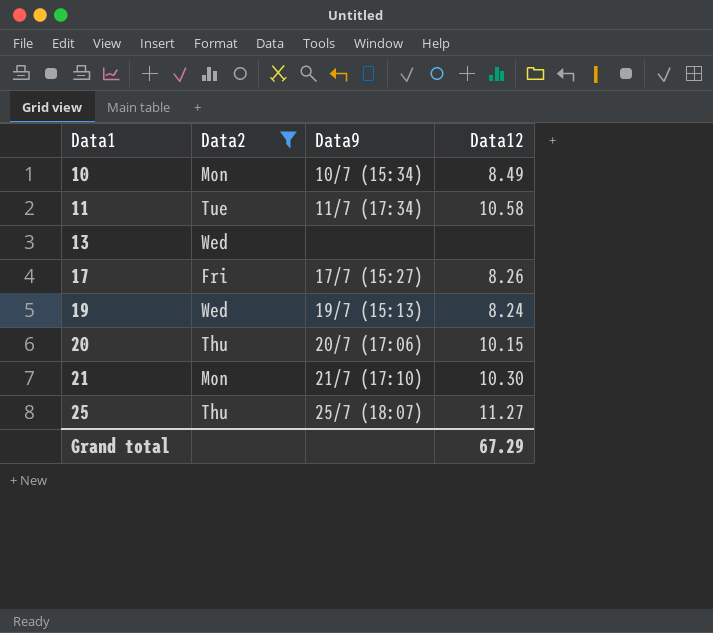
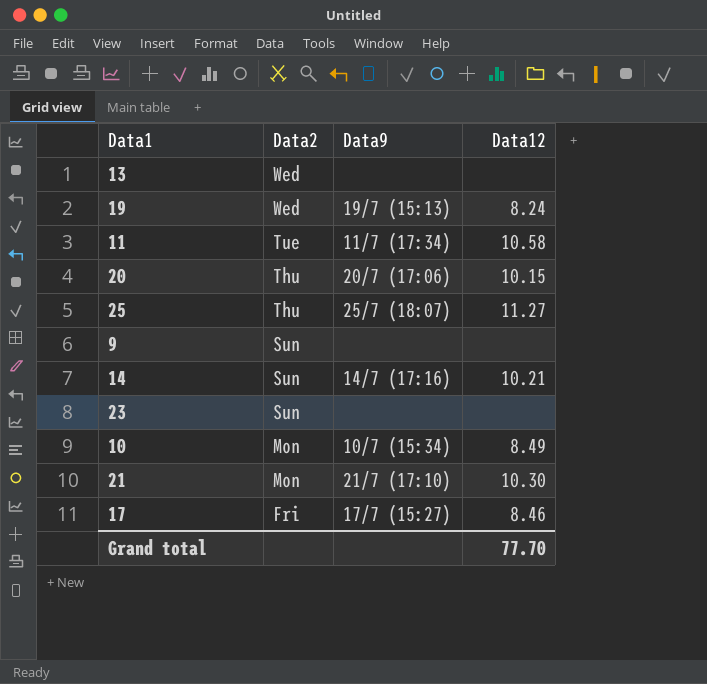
filter: Data2 != Sun -> none
row order: Data1 ascending -> Data2 descending
17 | Data12: 8.26 -> 8.46
Grand total | Data12: 67.29 -> 77.70

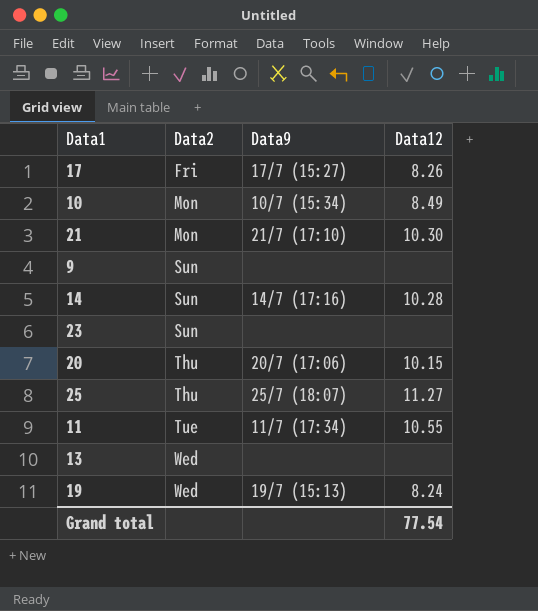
row order: Data2 descending -> Data2 ascending
17 | Data12: 8.46 -> 8.26
14 | Data12: 10.21 -> 10.28
11 | Data12: 10.58 -> 10.55
Grand total | Data12: 77.70 -> 77.54

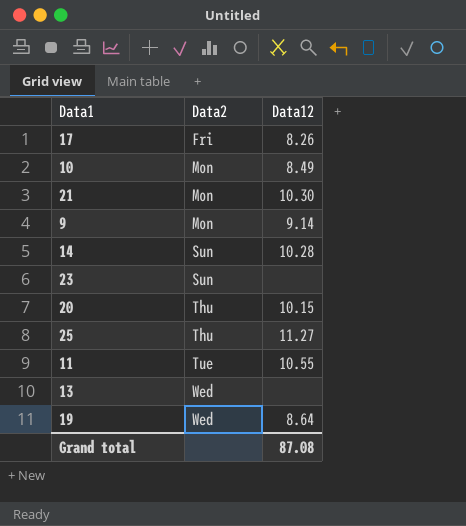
column Data9 | position: 3 -> none
9 | Data2: Sun -> Mon
9 | Data12: none -> 9.14
19 | Data12: 8.24 -> 8.64
Grand total | Data12: 77.54 -> 87.08

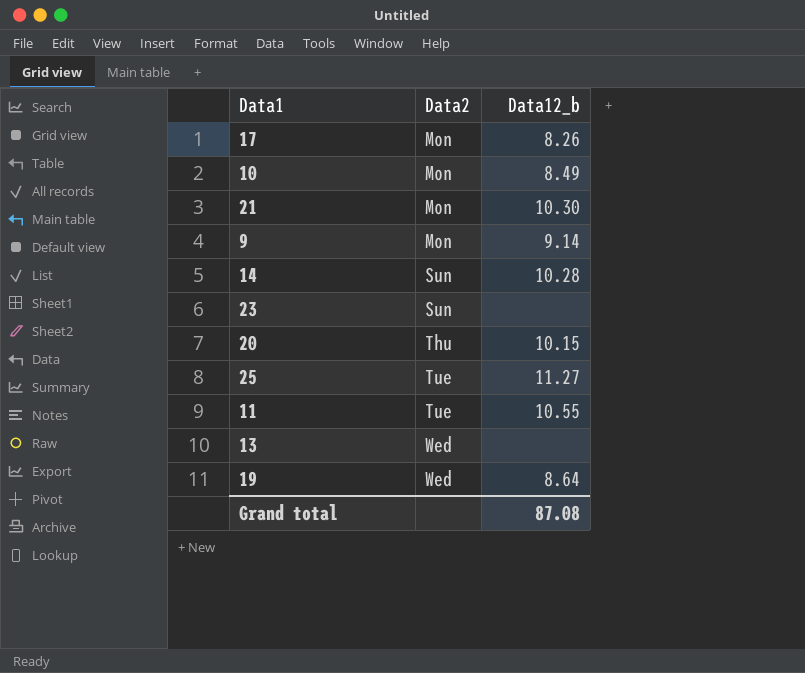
column name: Data12 -> Data12_b
17 | Data2: Fri -> Mon
25 | Data2: Thu -> Tue

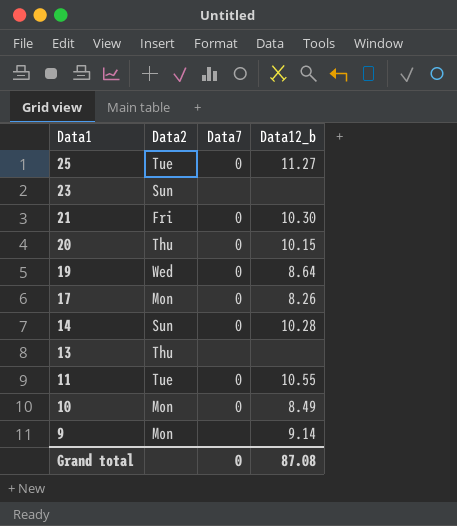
row order: Data2 ascending -> Data1 descending
column Data7 | position: none -> 3
21 | Data2: Mon -> Fri
13 | Data2: Wed -> Thu

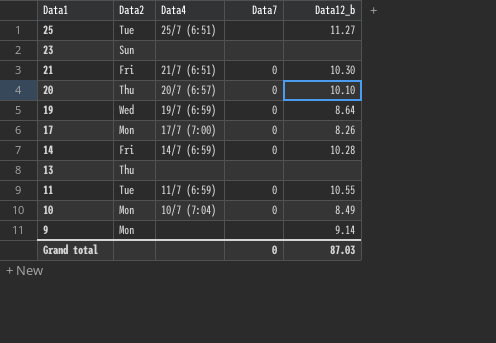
column Data4 | position: none -> 3
25 | Data7: 0 -> none
20 | Data12_b: 10.15 -> 10.10
14 | Data2: Sun -> Fri
Grand total | Data12_b: 87.08 -> 87.03

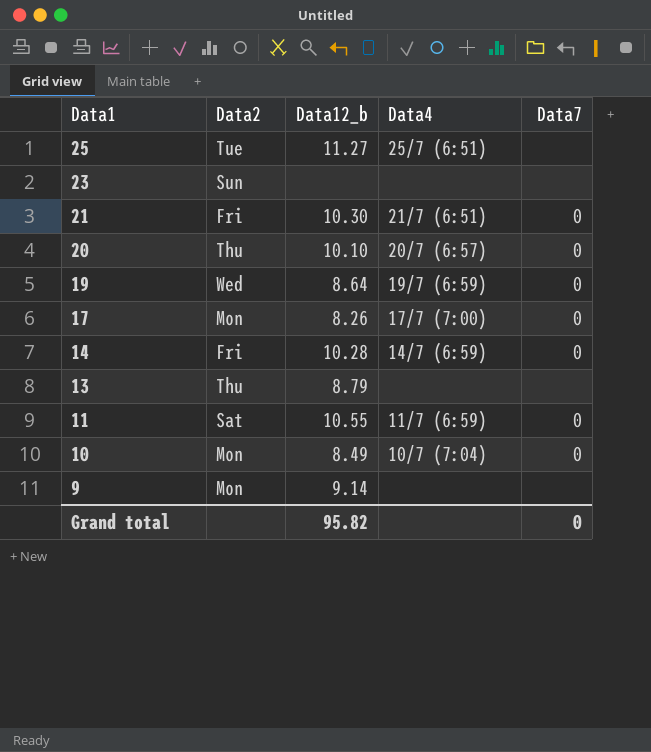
column Data12_b | position: 5 -> 3
13 | Data12_b: none -> 8.79
11 | Data2: Tue -> Sat
Grand total | Data12_b: 87.03 -> 95.82

